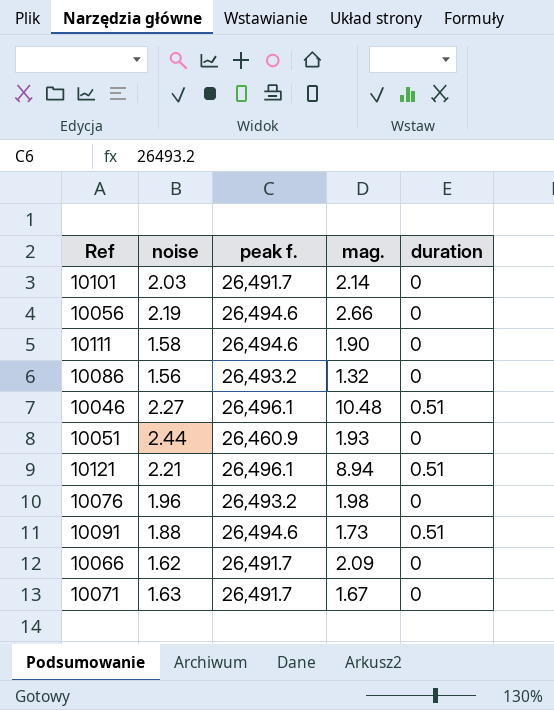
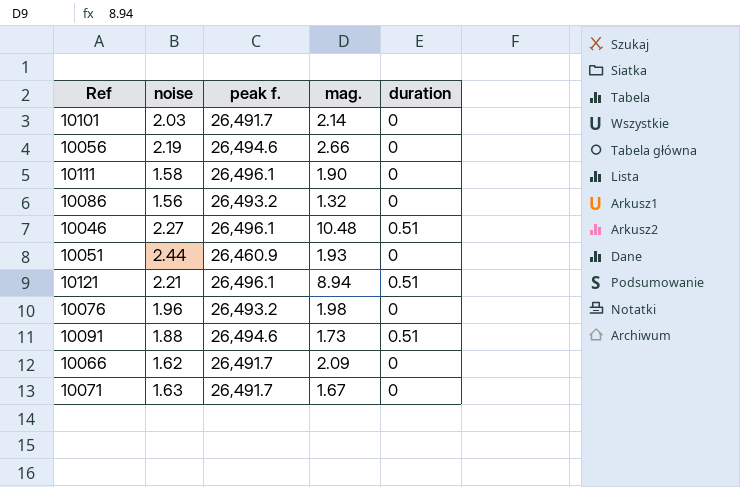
10111 | peak f.: 26,494.6 -> 26,496.1

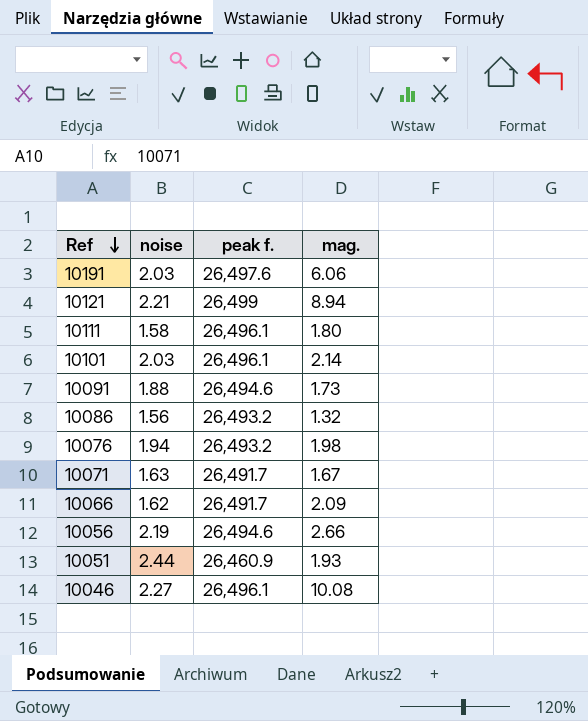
row order: none -> Ref descending
column duration | position: 5 -> none
row 10191: none -> 2.03 | 26,497.6 | 6.06
10121 | peak f.: 26,496.1 -> 26,499
10111 | mag.: 1.90 -> 1.80
10101 | peak f.: 26,491.7 -> 26,496.1
10076 | noise: 1.96 -> 1.94
10046 | mag.: 10.48 -> 10.08

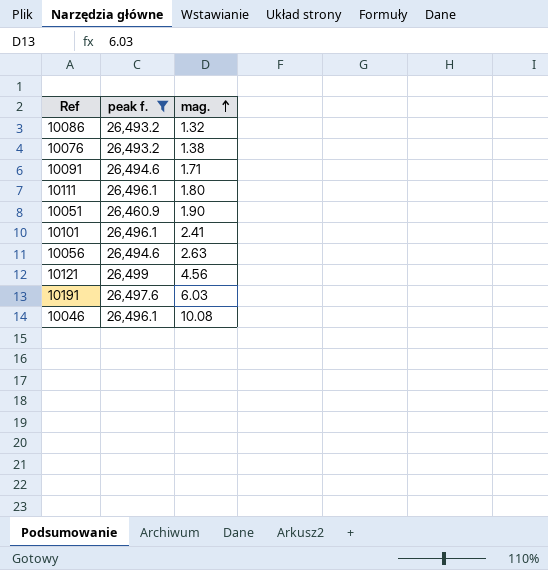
filter: none -> peak f. != 26,491.7
row order: Ref descending -> mag. ascending
column noise | position: 2 -> none
10076 | mag.: 1.98 -> 1.38
10091 | mag.: 1.73 -> 1.71
10051 | mag.: 1.93 -> 1.90
10101 | mag.: 2.14 -> 2.41
10056 | mag.: 2.66 -> 2.63
10121 | mag.: 8.94 -> 4.56
10191 | mag.: 6.06 -> 6.03

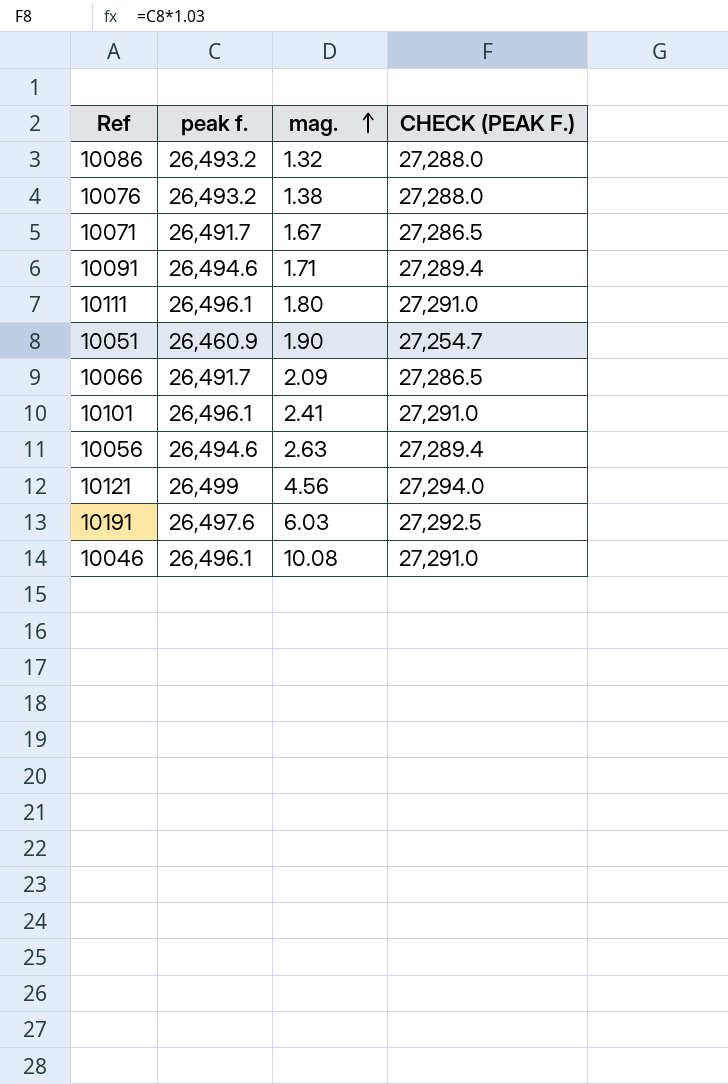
filter: peak f. != 26,491.7 -> none
column CHECK (PEAK F.) | formula: none -> [peak f.] * 1.03

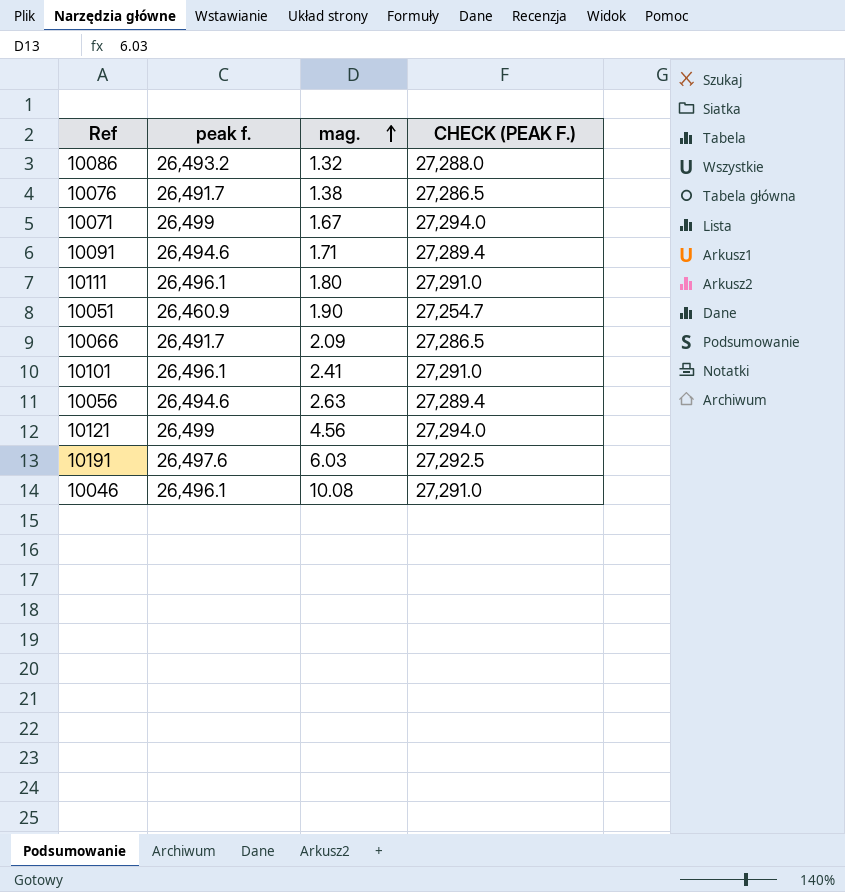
10076 | peak f.: 26,493.2 -> 26,491.7
10076 | CHECK (PEAK F.): 27,288.0 -> 27,286.5
10071 | peak f.: 26,491.7 -> 26,499
10071 | CHECK (PEAK F.): 27,286.5 -> 27,294.0

